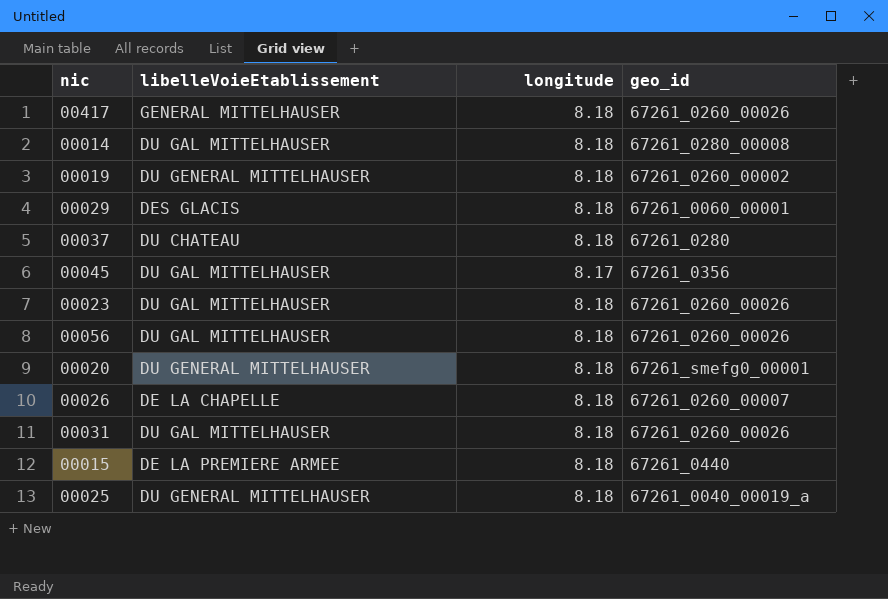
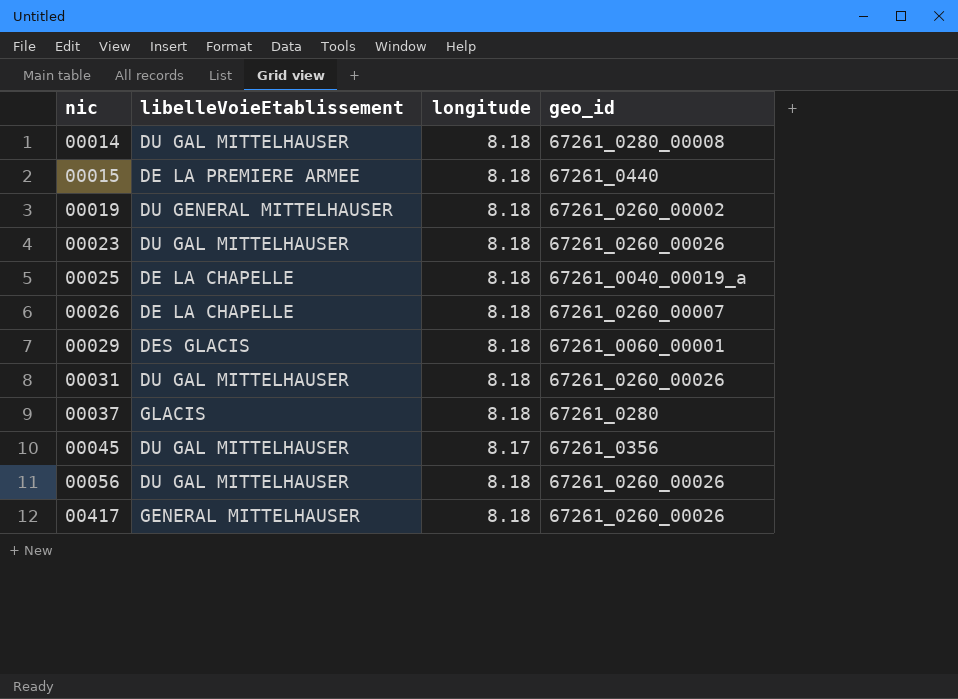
row order: none -> nic ascending
row 00020: DU GENERAL MITTELHAUSER | 8.18 | 67261_smefg0_00001 -> none
00025 | libelleVoieEtablissement: DU GENERAL MITTELHAUSER -> DE LA CHAPELLE
00037 | libelleVoieEtablissement: DU CHATEAU -> GLACIS

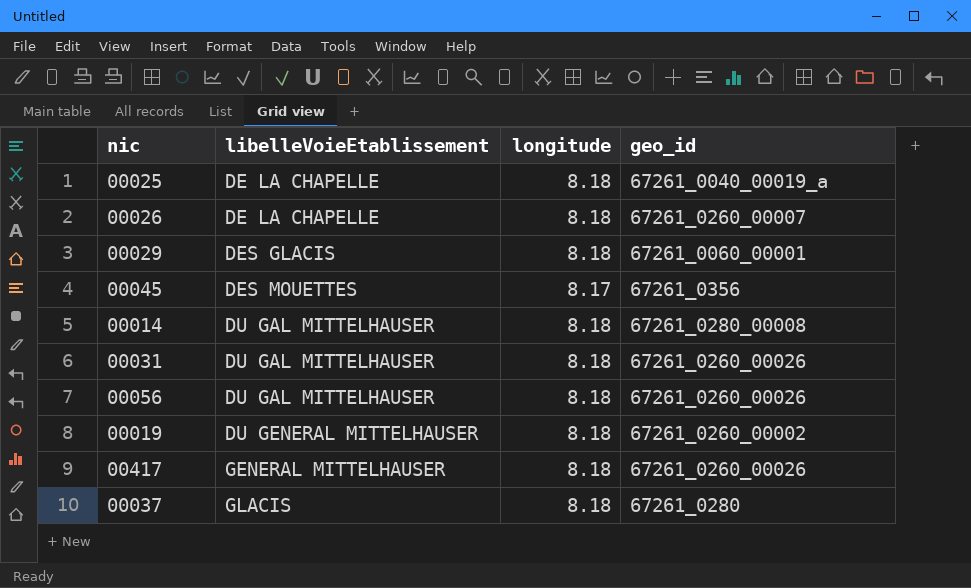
row order: nic ascending -> libelleVoieEtablissement ascending
row 00015: DE LA PREMIERE ARMEE | 8.18 | 67261_0440 -> none
row 00023: DU GAL MITTELHAUSER | 8.18 | 67261_0260_00026 -> none
00045 | libelleVoieEtablissement: DU GAL MITTELHAUSER -> DES MOUETTES

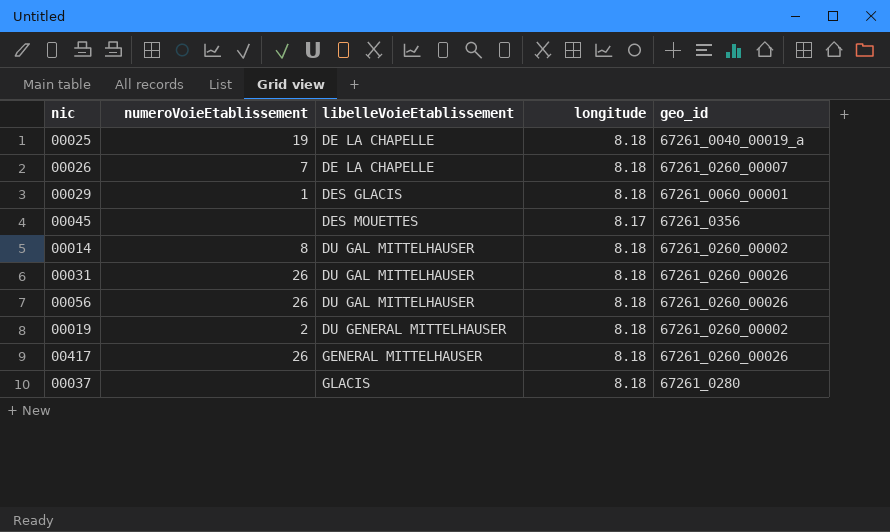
column numeroVoieEtablissement | position: none -> 2
00014 | geo_id: 67261_0280_00008 -> 67261_0260_00002

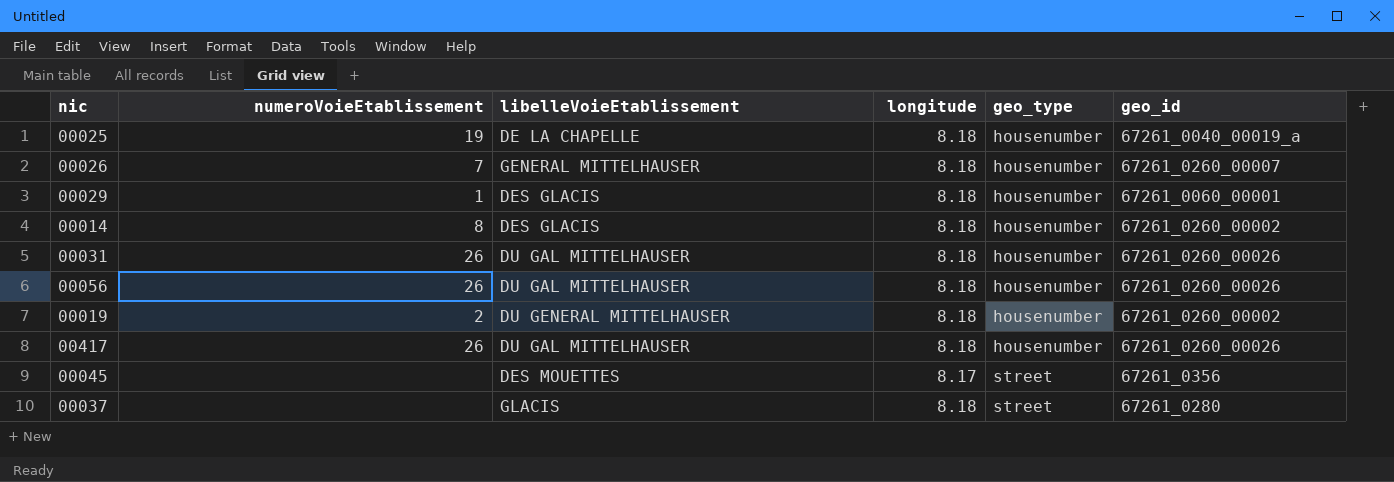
row order: libelleVoieEtablissement ascending -> geo_type ascending
column geo_type | position: none -> 5
00026 | libelleVoieEtablissement: DE LA CHAPELLE -> GENERAL MITTELHAUSER
00014 | libelleVoieEtablissement: DU GAL MITTELHAUSER -> DES GLACIS
00417 | libelleVoieEtablissement: GENERAL MITTELHAUSER -> DU GAL MITTELHAUSER

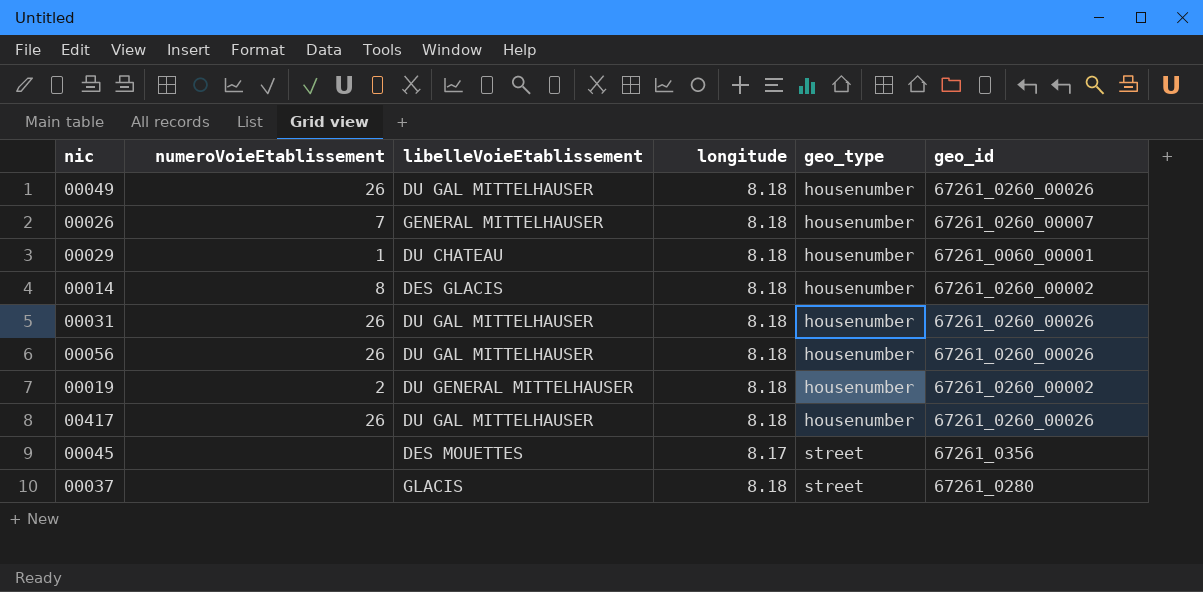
row 00025: 19 | DE LA CHAPELLE | 8.18 | housenumber | 67261_0040_00019_a -> none
row 00049: none -> 26 | DU GAL MITTELHAUSER | 8.18 | housenumber | 67261_0260_00026
00029 | libelleVoieEtablissement: DES GLACIS -> DU CHATEAU

